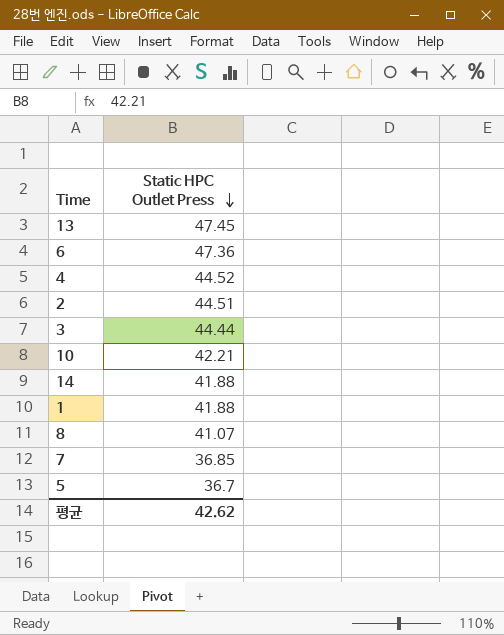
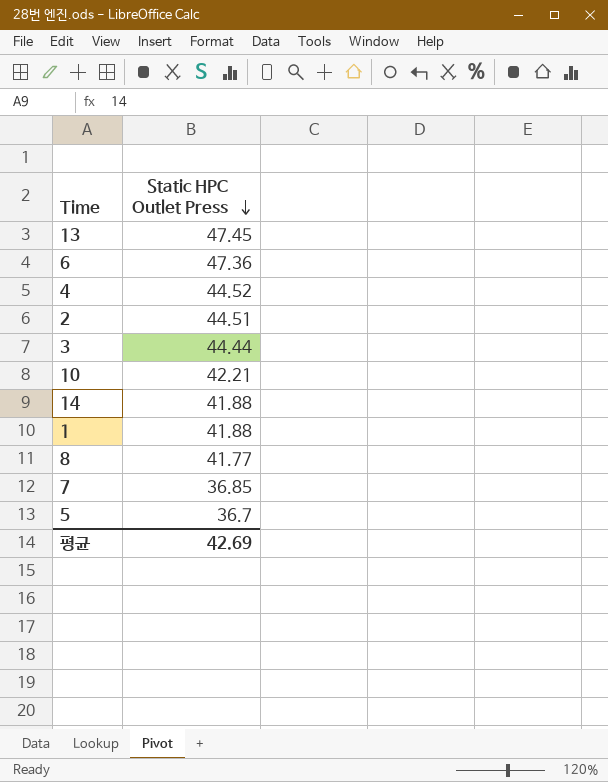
8 | Static HPC Outlet Press: 41.07 -> 41.77
평균 | Static HPC Outlet Press: 42.62 -> 42.69

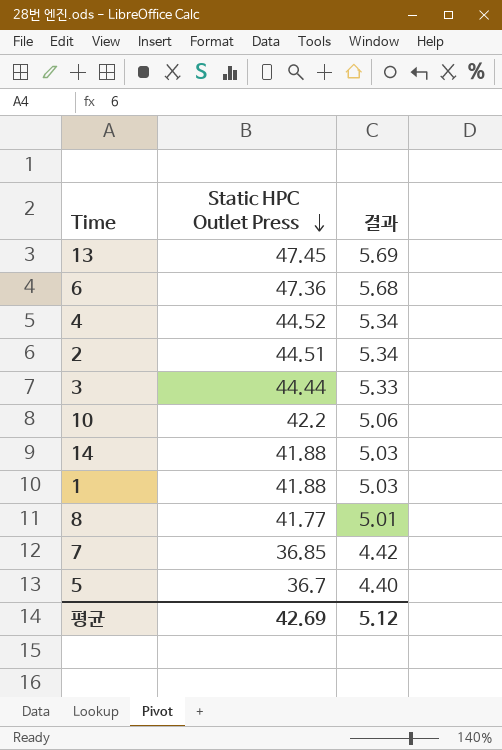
column 결과 | formula: none -> [Static HPC Outlet Press] * 0.12
10 | Static HPC Outlet Press: 42.21 -> 42.2

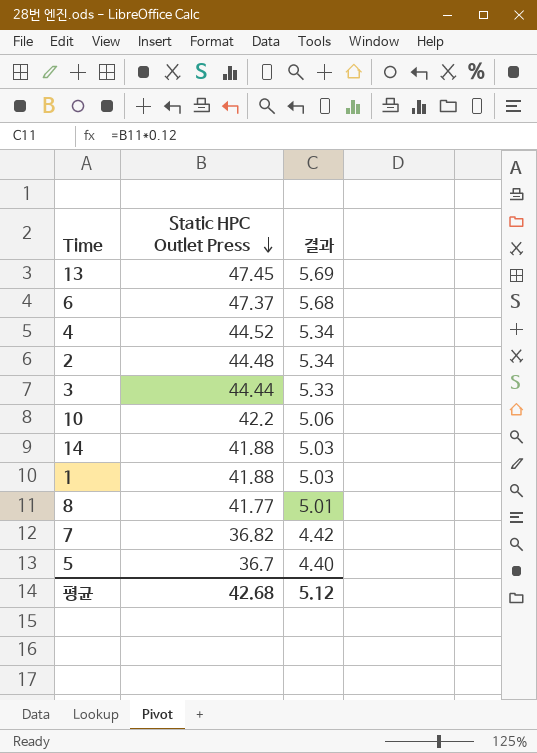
6 | Static HPC Outlet Press: 47.36 -> 47.37
2 | Static HPC Outlet Press: 44.51 -> 44.48
7 | Static HPC Outlet Press: 36.85 -> 36.82
평균 | Static HPC Outlet Press: 42.69 -> 42.68

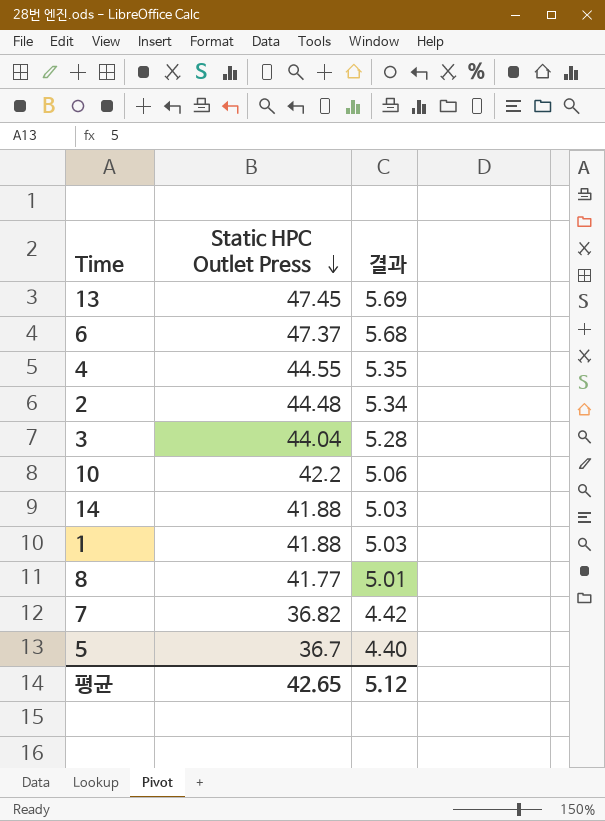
4 | Static HPC Outlet Press: 44.52 -> 44.55
4 | 결과: 5.34 -> 5.35
3 | Static HPC Outlet Press: 44.44 -> 44.04
3 | 결과: 5.33 -> 5.28
평균 | Static HPC Outlet Press: 42.68 -> 42.65

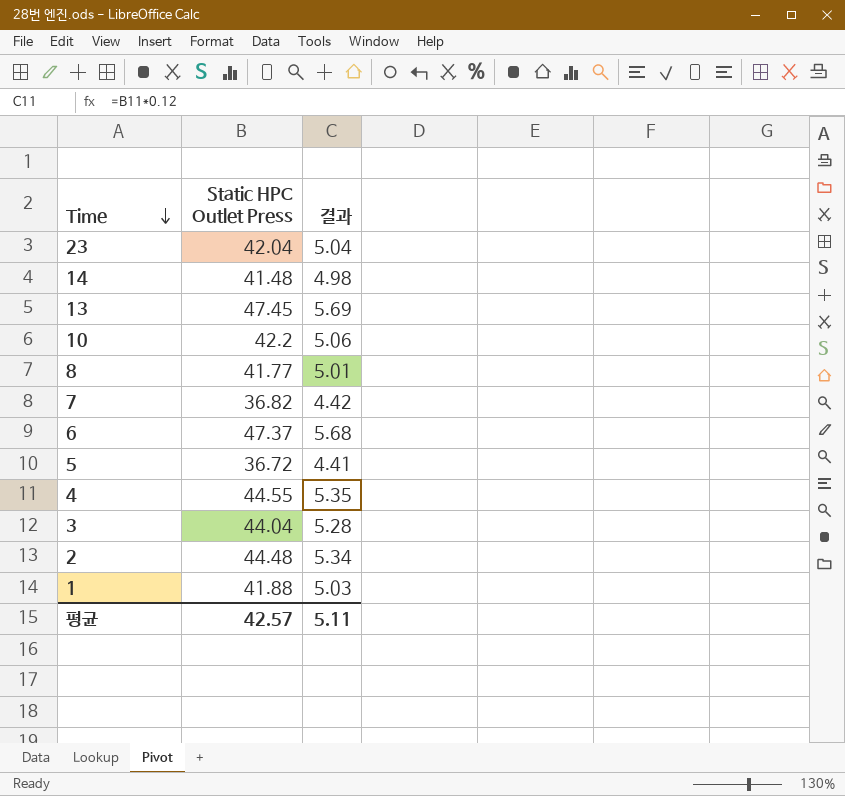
row order: Static HPC Outlet Press descending -> Time descending
row 23: none -> 42.04 | 5.04
14 | Static HPC Outlet Press: 41.88 -> 41.48
14 | 결과: 5.03 -> 4.98
5 | Static HPC Outlet Press: 36.7 -> 36.72
5 | 결과: 4.40 -> 4.41
평균 | Static HPC Outlet Press: 42.65 -> 42.57
평균 | 결과: 5.12 -> 5.11

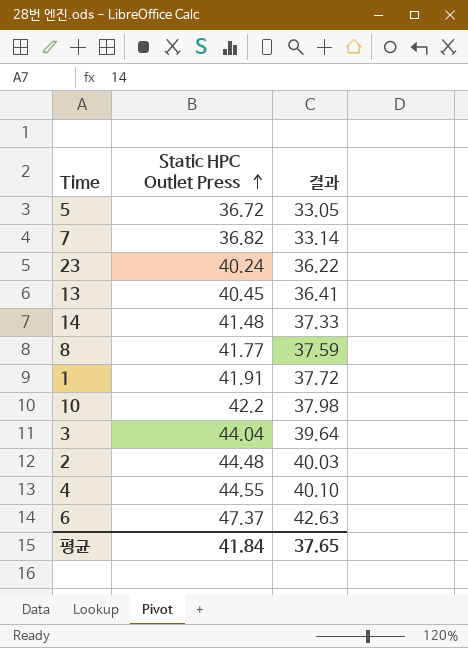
row order: Time descending -> Static HPC Outlet Press ascending
column 결과 | formula: [Static HPC Outlet Press] * 0.12 -> [Static HPC Outlet Press] * 0.9
23 | Static HPC Outlet Press: 42.04 -> 40.24
13 | Static HPC Outlet Press: 47.45 -> 40.45
1 | Static HPC Outlet Press: 41.88 -> 41.91
평균 | Static HPC Outlet Press: 42.57 -> 41.84
평균 | 결과: 5.11 -> 37.65

